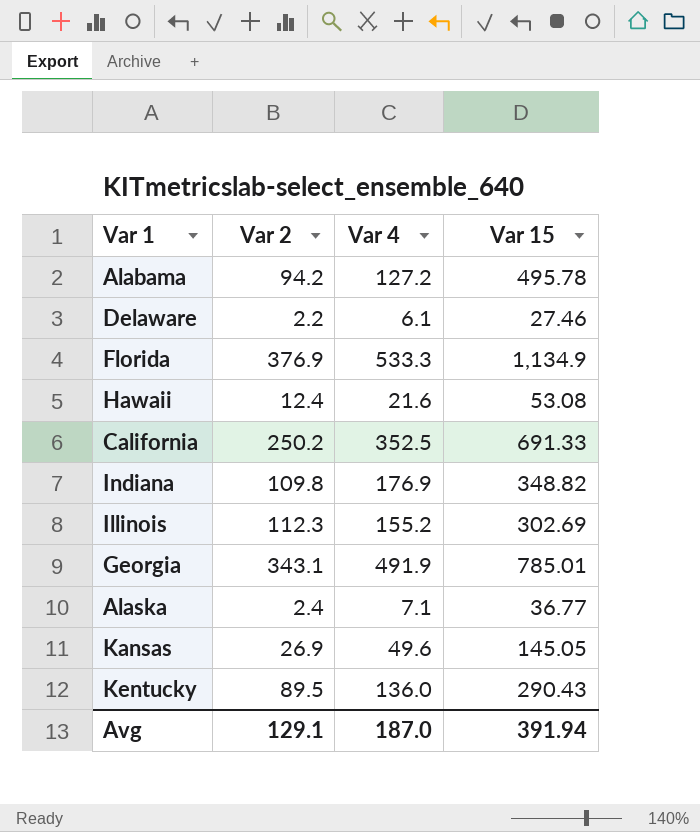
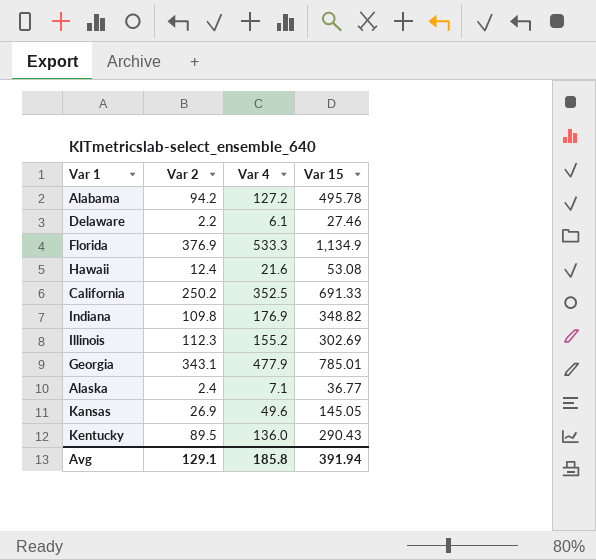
Georgia | Var 4: 491.9 -> 477.9
Avg | Var 4: 187.0 -> 185.8

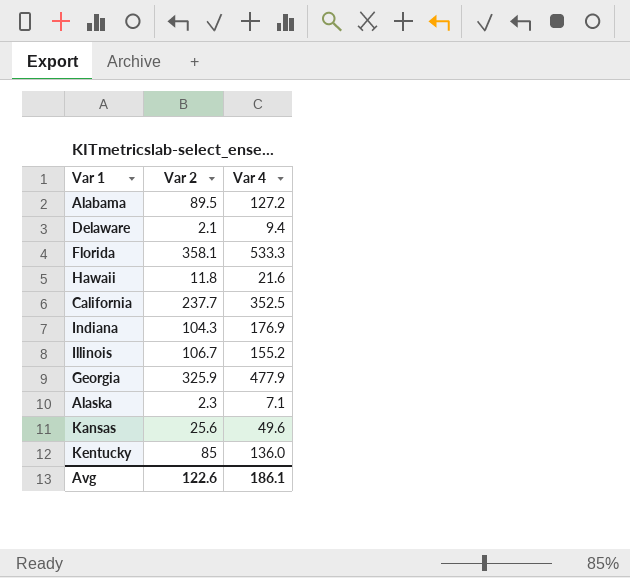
column Var 15 | position: 4 -> none
Alabama | Var 2: 94.2 -> 89.5
Delaware | Var 2: 2.2 -> 2.1
Delaware | Var 4: 6.1 -> 9.4
Florida | Var 2: 376.9 -> 358.1
Hawaii | Var 2: 12.4 -> 11.8
California | Var 2: 250.2 -> 237.7
Indiana | Var 2: 109.8 -> 104.3
Illinois | Var 2: 112.3 -> 106.7
Georgia | Var 2: 343.1 -> 325.9
Alaska | Var 2: 2.4 -> 2.3
Kansas | Var 2: 26.9 -> 25.6
Kentucky | Var 2: 89.5 -> 85
Avg | Var 2: 129.1 -> 122.6
Avg | Var 4: 185.8 -> 186.1

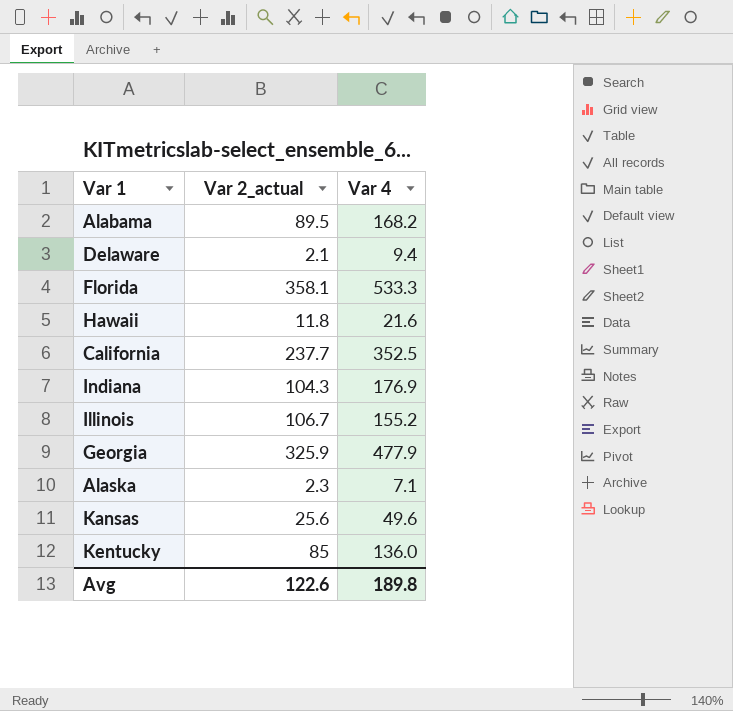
column name: Var 2 -> Var 2_actual
Alabama | Var 4: 127.2 -> 168.2
Avg | Var 4: 186.1 -> 189.8

